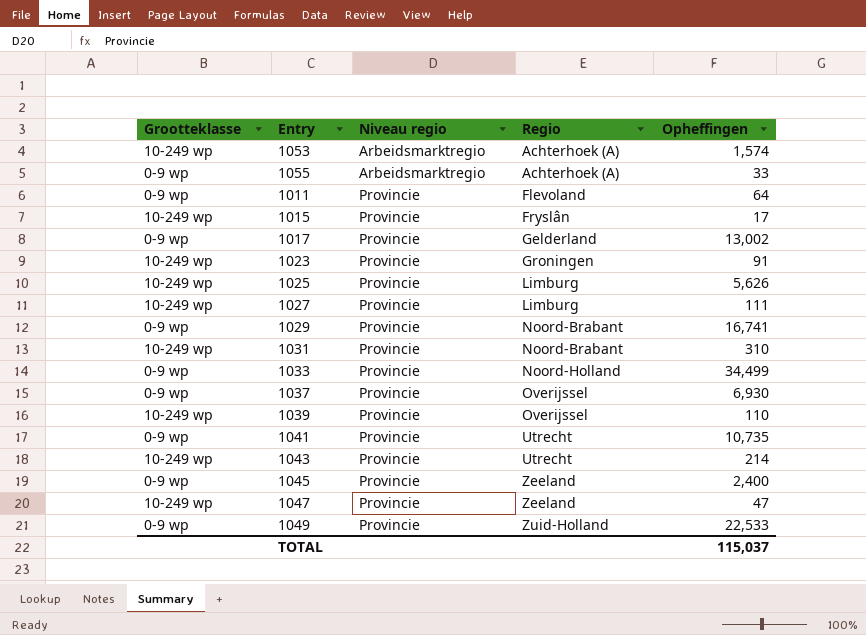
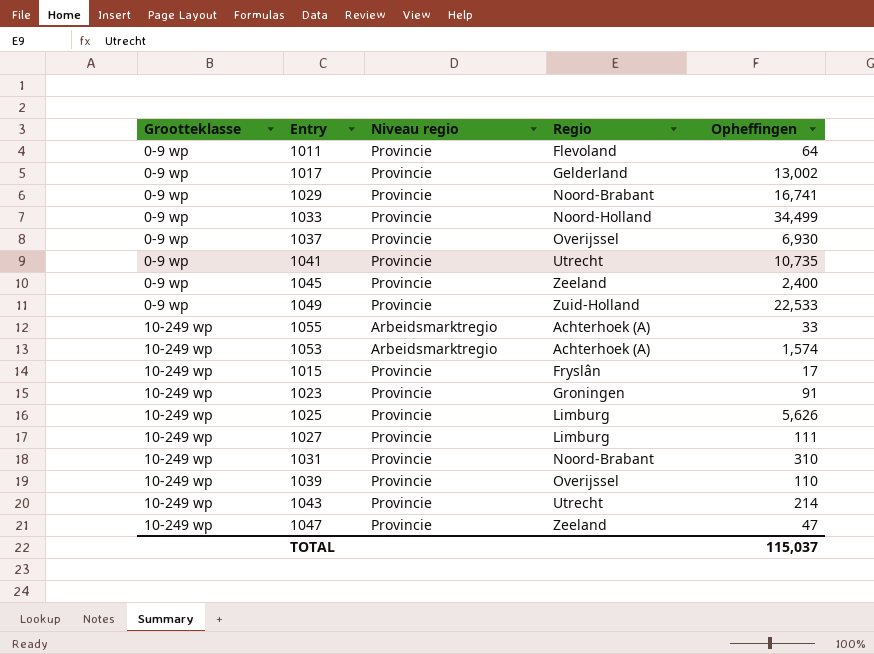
row order: Niveau regio ascending -> Grootteklasse ascending
1055 | Grootteklasse: 0-9 wp -> 10-249 wp

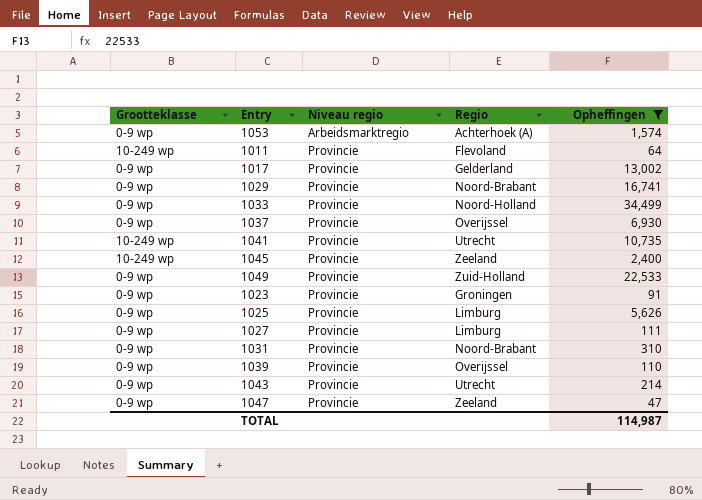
filter: none -> Opheffingen >= 47
row order: Grootteklasse ascending -> Niveau regio ascending
1053 | Grootteklasse: 10-249 wp -> 0-9 wp
1011 | Grootteklasse: 0-9 wp -> 10-249 wp
1041 | Grootteklasse: 0-9 wp -> 10-249 wp
1045 | Grootteklasse: 0-9 wp -> 10-249 wp
1023 | Grootteklasse: 10-249 wp -> 0-9 wp
1025 | Grootteklasse: 10-249 wp -> 0-9 wp
1027 | Grootteklasse: 10-249 wp -> 0-9 wp
1031 | Grootteklasse: 10-249 wp -> 0-9 wp
1039 | Grootteklasse: 10-249 wp -> 0-9 wp
1043 | Grootteklasse: 10-249 wp -> 0-9 wp
1047 | Grootteklasse: 10-249 wp -> 0-9 wp
TOTAL | Opheffingen: 115,037 -> 114,987

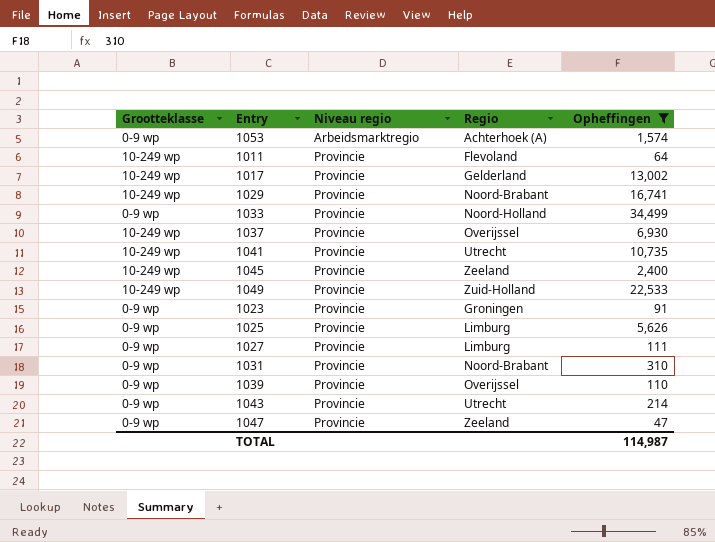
1017 | Grootteklasse: 0-9 wp -> 10-249 wp
1029 | Grootteklasse: 0-9 wp -> 10-249 wp
1037 | Grootteklasse: 0-9 wp -> 10-249 wp
1049 | Grootteklasse: 0-9 wp -> 10-249 wp

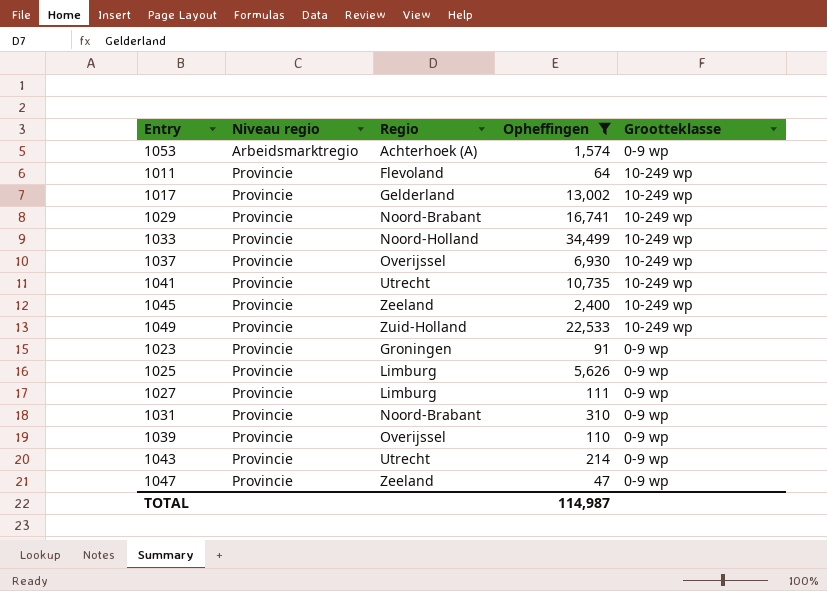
column Grootteklasse | position: 1 -> 5
1033 | Grootteklasse: 0-9 wp -> 10-249 wp

